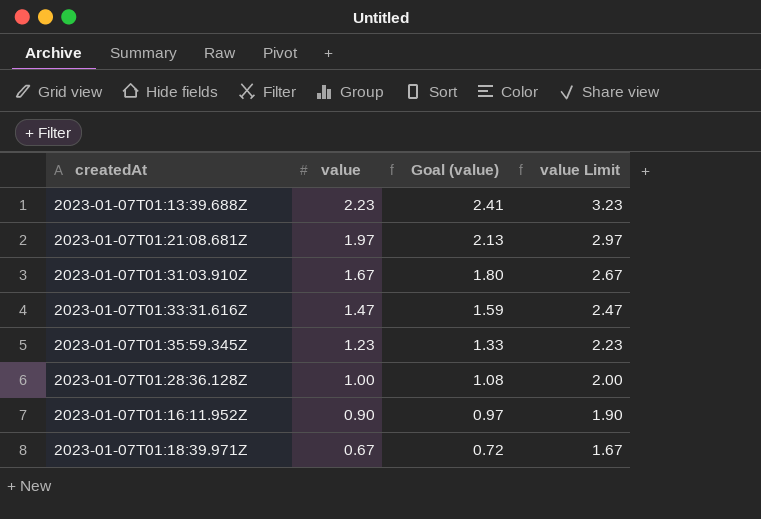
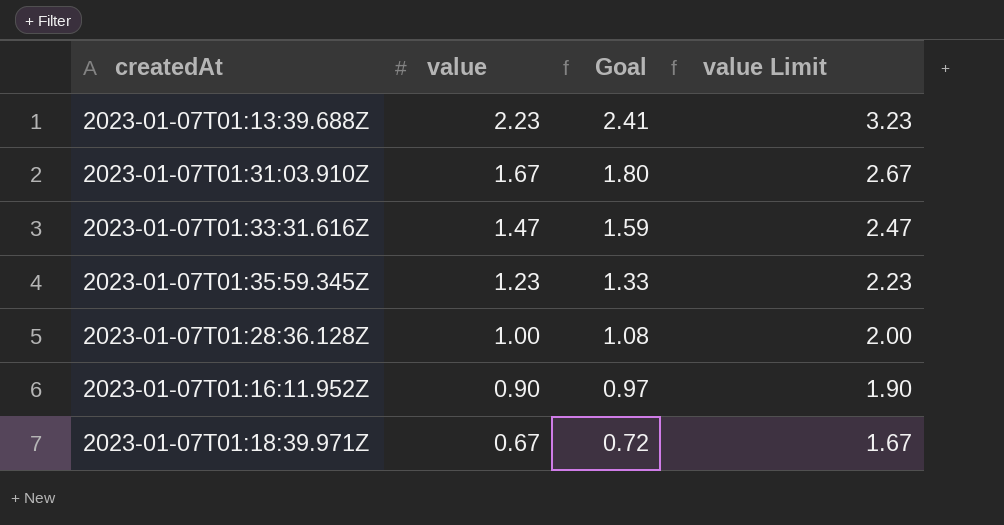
column name: Goal (value) -> Goal
row 2023-01-07T01:21:08.681Z: 1.97 | 2.13 | 2.97 -> none

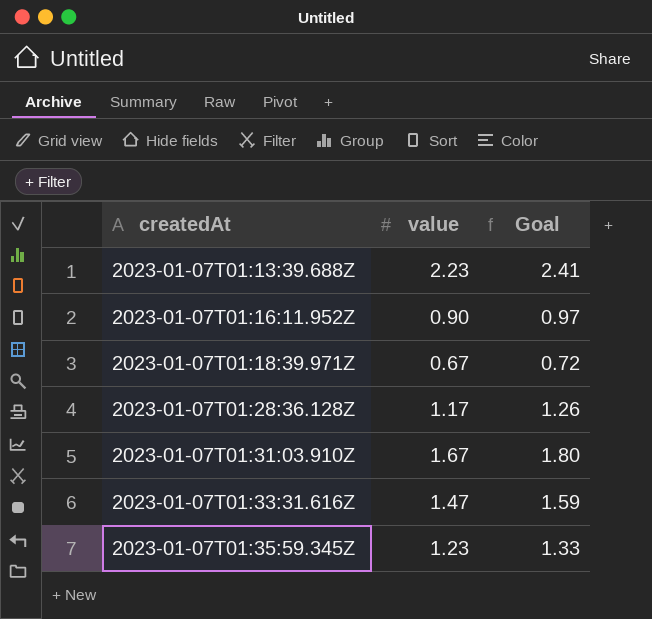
row order: value descending -> createdAt ascending
column value Limit | formula: [value] + 1 -> none
2023-01-07T01:28:36.128Z | value: 1.00 -> 1.17
2023-01-07T01:28:36.128Z | Goal: 1.08 -> 1.26

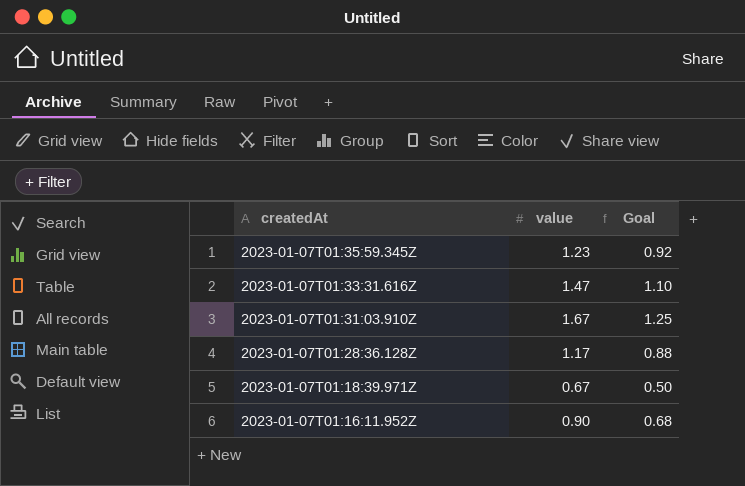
row order: createdAt ascending -> createdAt descending
column Goal | formula: [value] * 1.08 -> [value] * 0.75
row 2023-01-07T01:13:39.688Z: 2.23 | 2.41 -> none

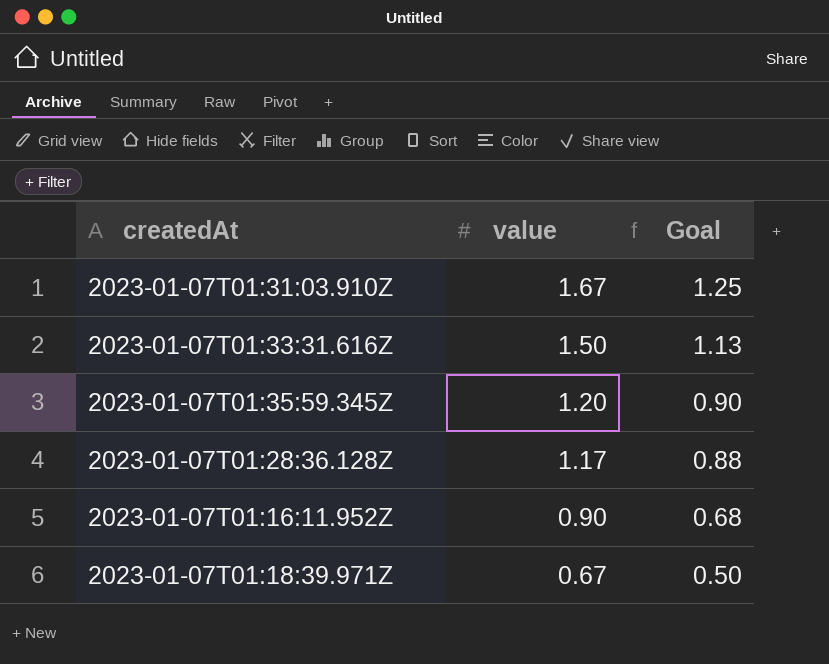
row order: createdAt descending -> value descending
2023-01-07T01:33:31.616Z | value: 1.47 -> 1.50
2023-01-07T01:33:31.616Z | Goal: 1.10 -> 1.13
2023-01-07T01:35:59.345Z | value: 1.23 -> 1.20
2023-01-07T01:35:59.345Z | Goal: 0.92 -> 0.90

